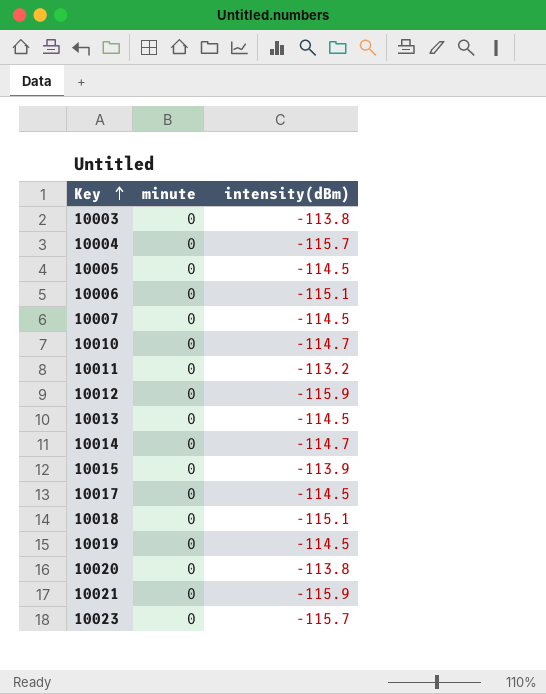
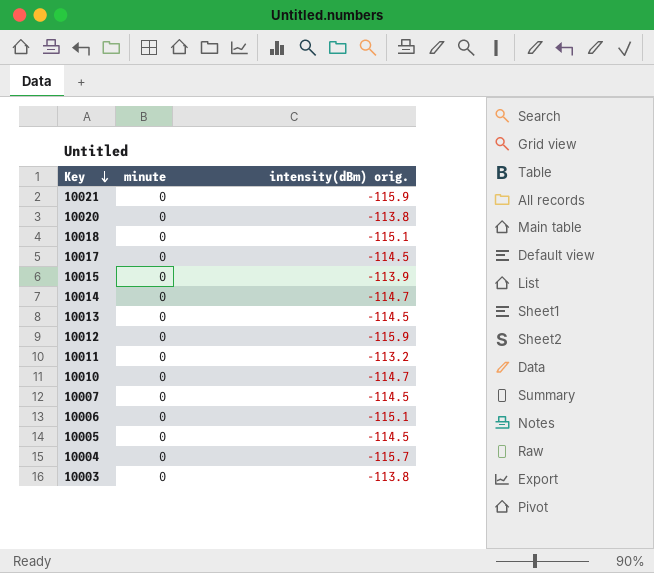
row order: Key ascending -> Key descending
column name: intensity(dBm) -> intensity(dBm) orig.
row 10019: 0 | -114.5 -> none
row 10023: 0 | -115.7 -> none

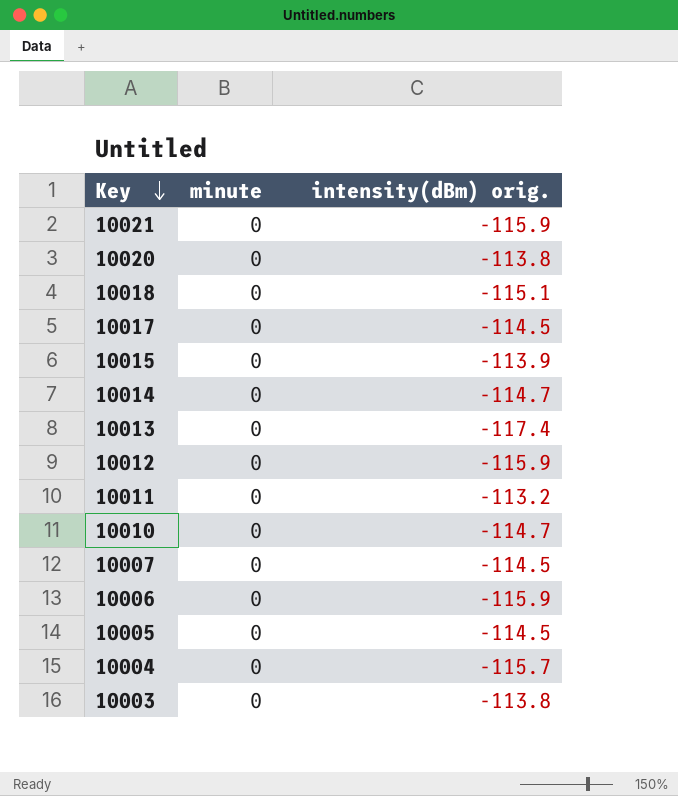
10013 | intensity(dBm) orig.: -114.5 -> -117.4
10006 | intensity(dBm) orig.: -115.1 -> -115.9

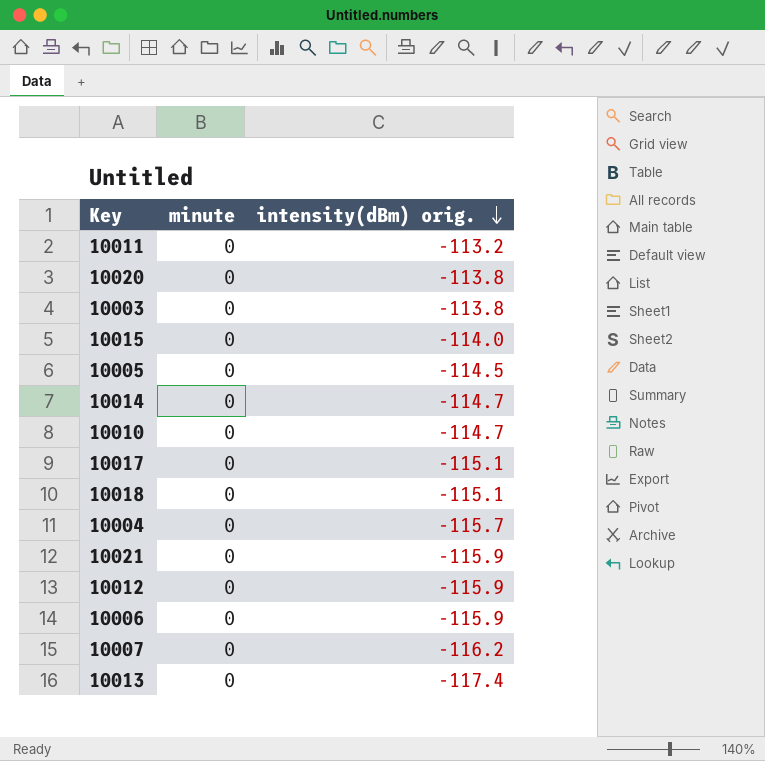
row order: Key descending -> intensity(dBm) orig. descending
10015 | intensity(dBm) orig.: -113.9 -> -114.0
10017 | intensity(dBm) orig.: -114.5 -> -115.1
10007 | intensity(dBm) orig.: -114.5 -> -116.2

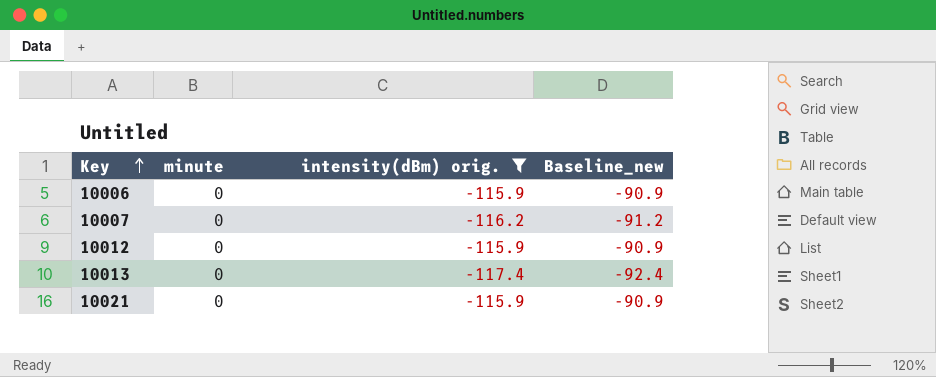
filter: none -> intensity(dBm) orig. <= -115.9
row order: intensity(dBm) orig. descending -> Key ascending
column Baseline_new | formula: none -> [intensity(dBm) orig.] + 25

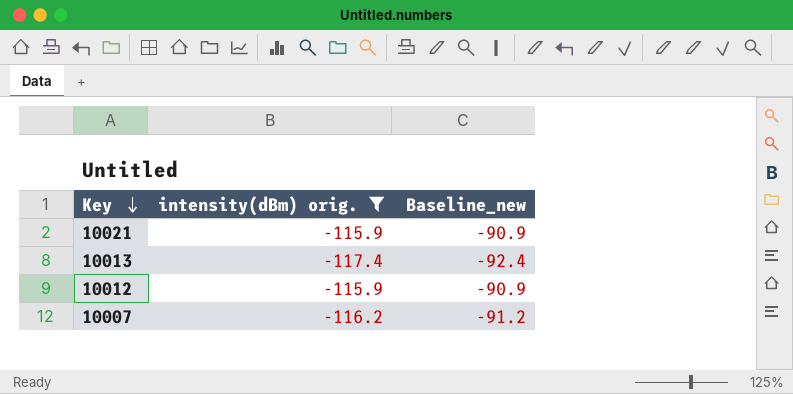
row order: Key ascending -> Key descending
column minute | position: 2 -> none
row 10006: 0 | -115.9 | -90.9 -> none

